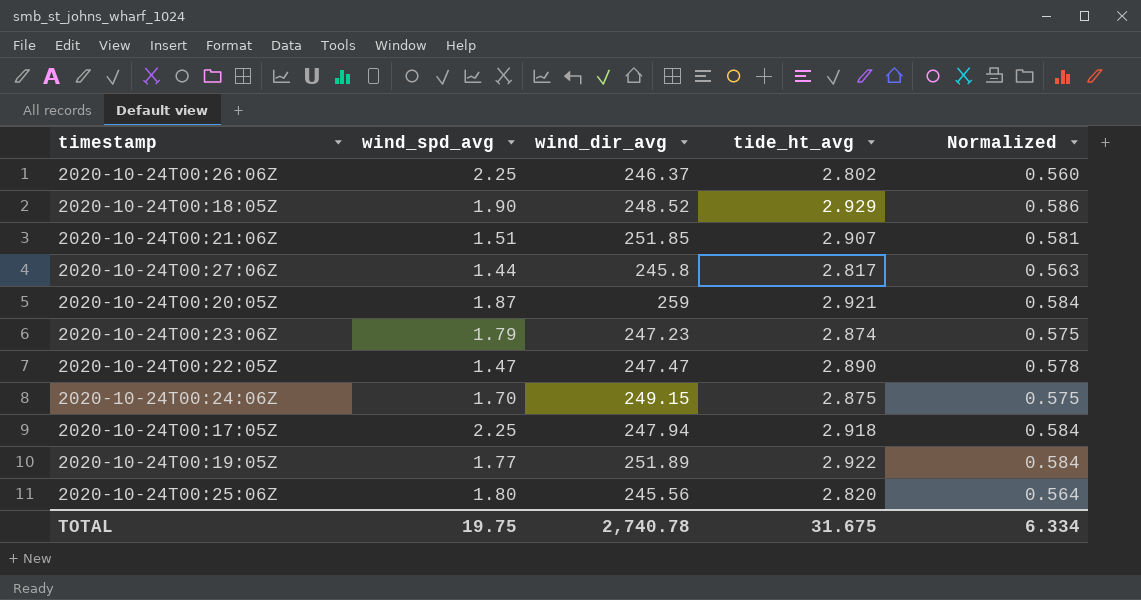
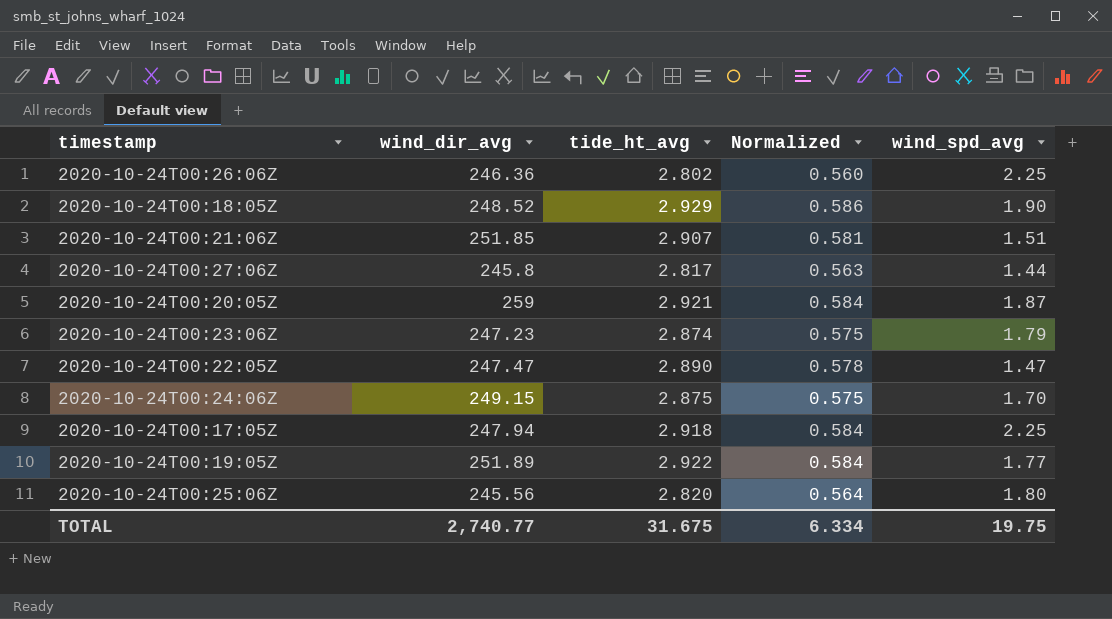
column wind_spd_avg | position: 2 -> 5
2020-10-24T00:26:06Z | wind_dir_avg: 246.37 -> 246.36
TOTAL | wind_dir_avg: 2,740.78 -> 2,740.77

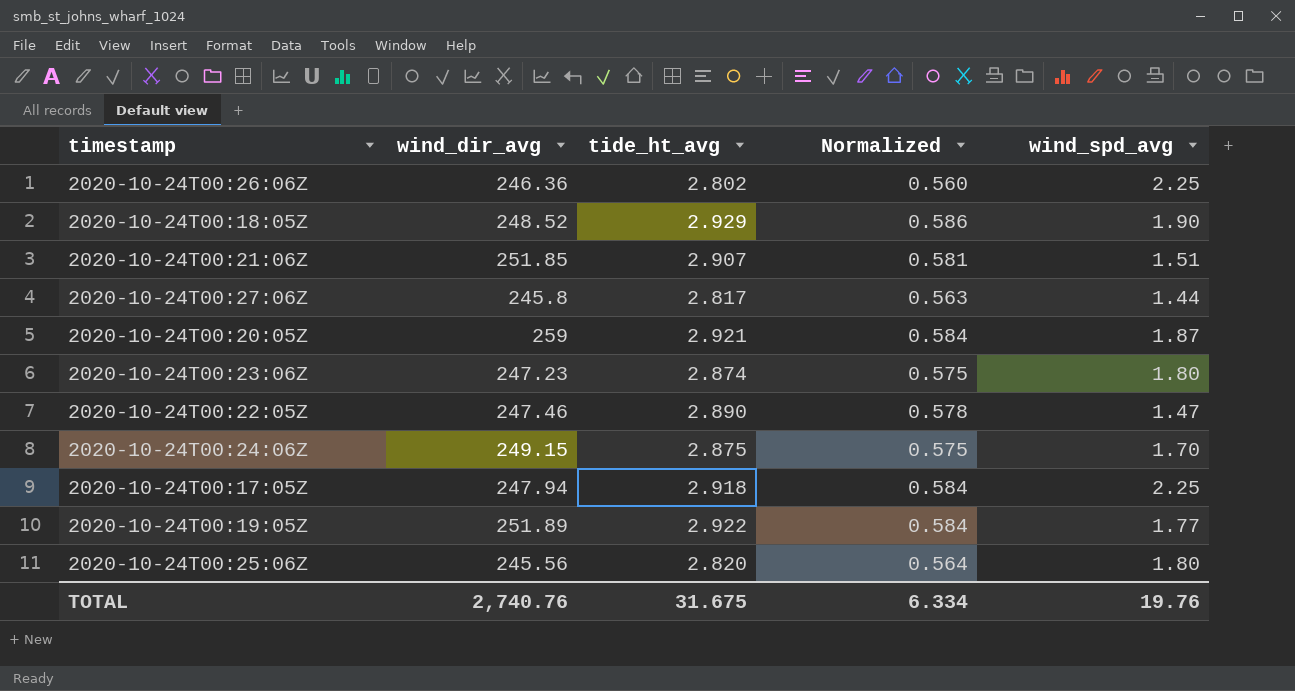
2020-10-24T00:23:06Z | wind_spd_avg: 1.79 -> 1.80
2020-10-24T00:22:05Z | wind_dir_avg: 247.47 -> 247.46
TOTAL | wind_dir_avg: 2,740.77 -> 2,740.76
TOTAL | wind_spd_avg: 19.75 -> 19.76

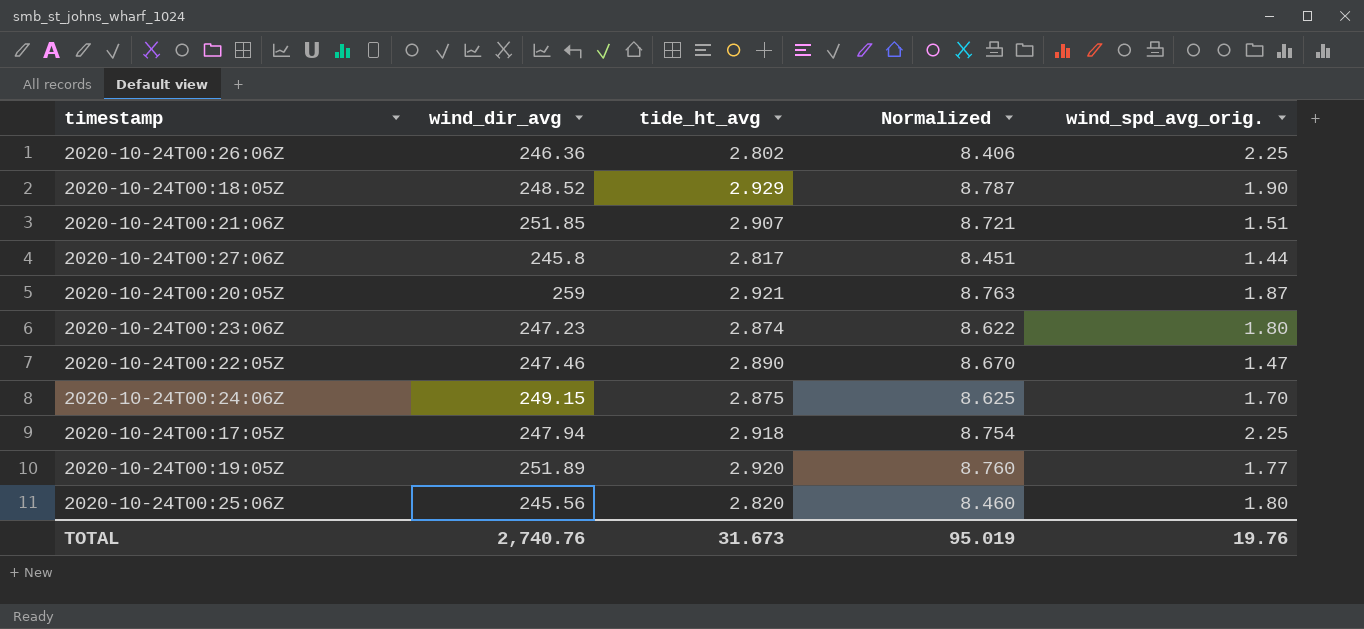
column Normalized | formula: [tide_ht_avg] * 0.2 -> [tide_ht_avg] * 3
column name: wind_spd_avg -> wind_spd_avg_orig.
2020-10-24T00:19:05Z | tide_ht_avg: 2.922 -> 2.920
TOTAL | tide_ht_avg: 31.675 -> 31.673
TOTAL | Normalized: 6.334 -> 95.019

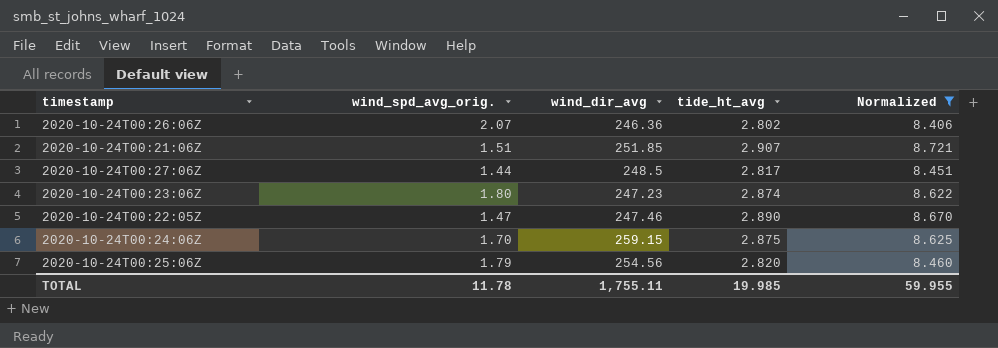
filter: none -> Normalized <= 8.721
column wind_spd_avg_orig. | position: 5 -> 2
2020-10-24T00:26:06Z | wind_spd_avg_orig.: 2.25 -> 2.07
2020-10-24T00:27:06Z | wind_dir_avg: 245.8 -> 248.5
2020-10-24T00:24:06Z | wind_dir_avg: 249.15 -> 259.15
2020-10-24T00:25:06Z | wind_spd_avg_orig.: 1.80 -> 1.79
2020-10-24T00:25:06Z | wind_dir_avg: 245.56 -> 254.56
TOTAL | wind_spd_avg_orig.: 19.76 -> 11.78
TOTAL | wind_dir_avg: 2,740.76 -> 1,755.11
TOTAL | tide_ht_avg: 31.673 -> 19.985
TOTAL | Normalized: 95.019 -> 59.955

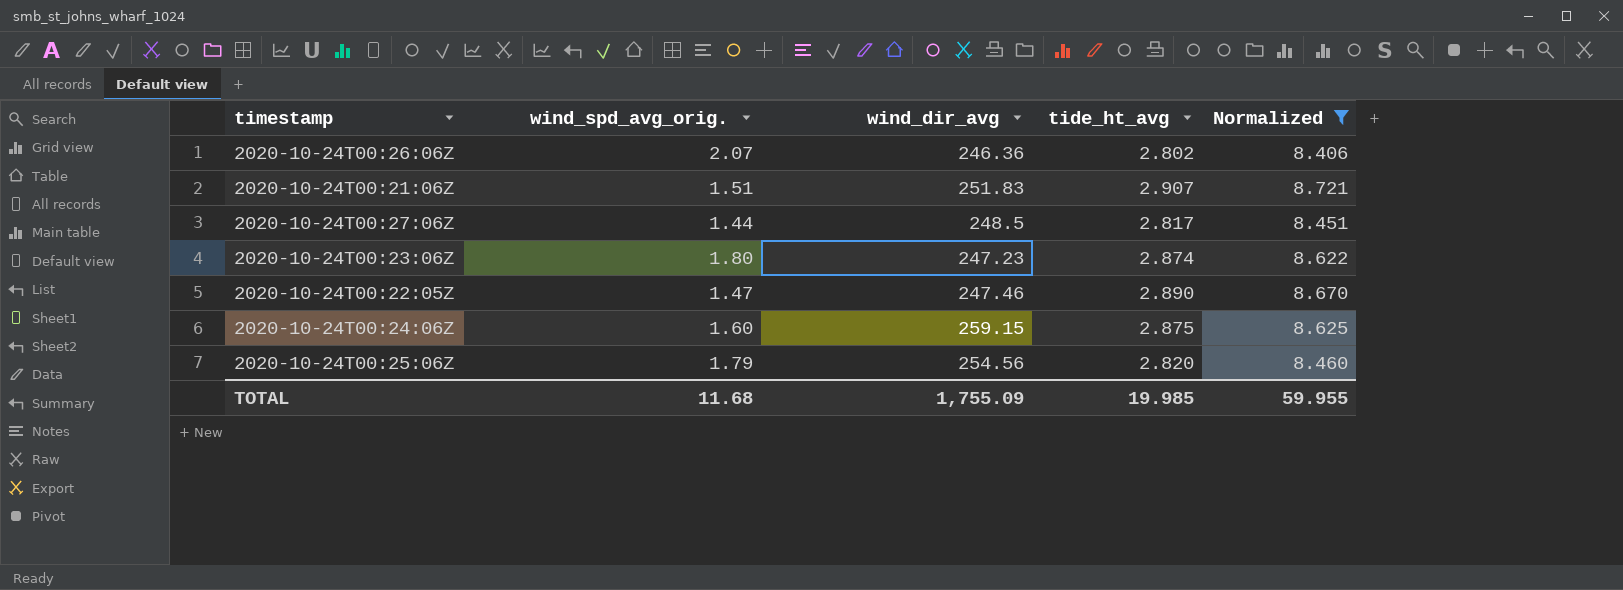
2020-10-24T00:21:06Z | wind_dir_avg: 251.85 -> 251.83
2020-10-24T00:24:06Z | wind_spd_avg_orig.: 1.70 -> 1.60
TOTAL | wind_spd_avg_orig.: 11.78 -> 11.68
TOTAL | wind_dir_avg: 1,755.11 -> 1,755.09

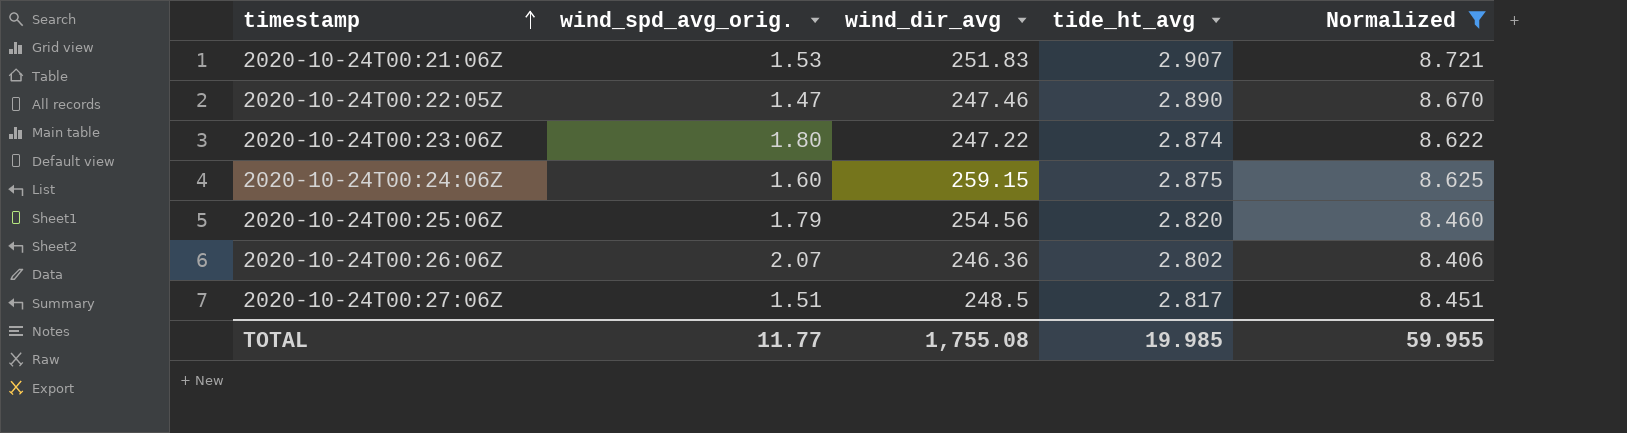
row order: none -> timestamp ascending
2020-10-24T00:21:06Z | wind_spd_avg_orig.: 1.51 -> 1.53
2020-10-24T00:23:06Z | wind_dir_avg: 247.23 -> 247.22
2020-10-24T00:27:06Z | wind_spd_avg_orig.: 1.44 -> 1.51
TOTAL | wind_spd_avg_orig.: 11.68 -> 11.77
TOTAL | wind_dir_avg: 1,755.09 -> 1,755.08

